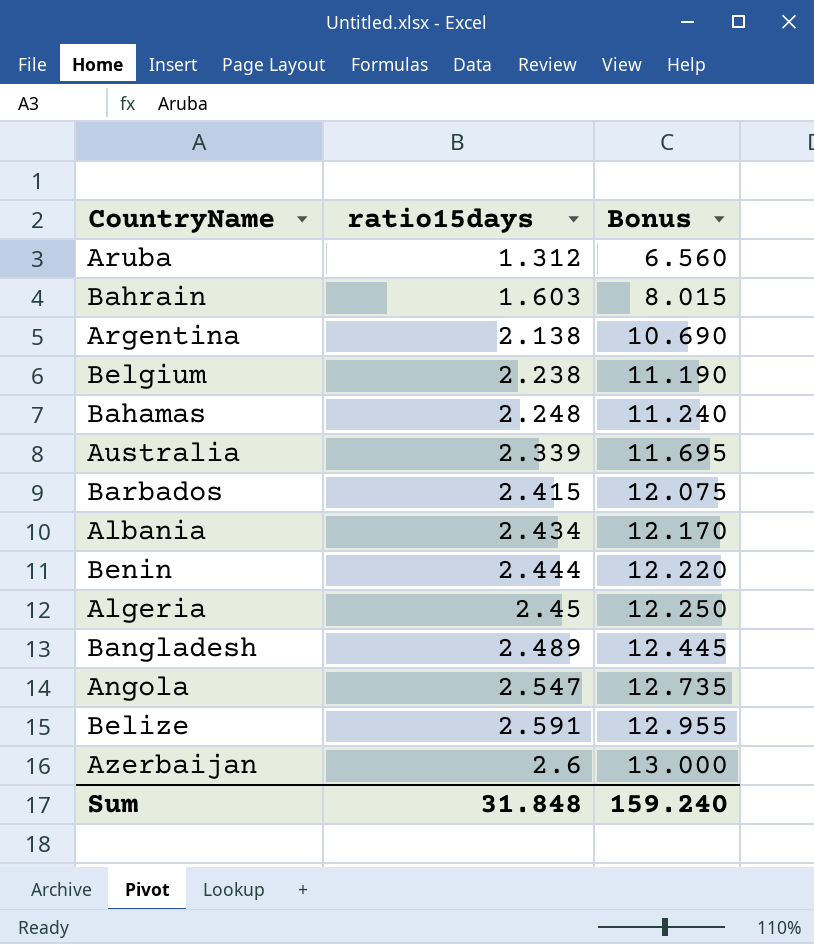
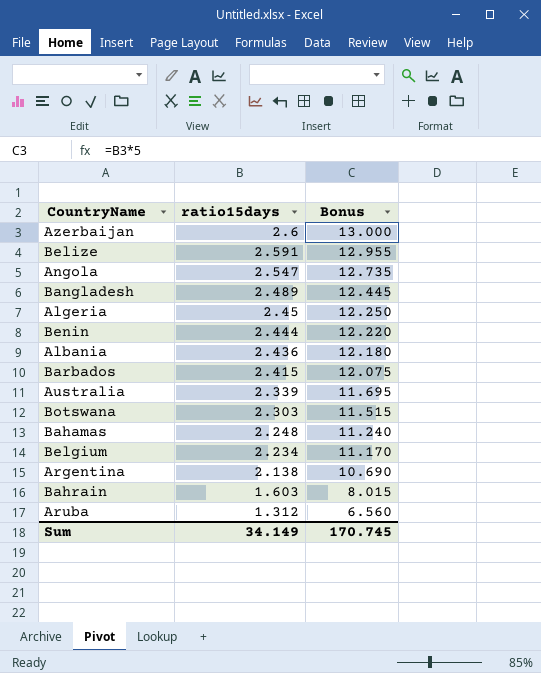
row order: ratio15days ascending -> ratio15days descending
Albania | ratio15days: 2.434 -> 2.436
Albania | Bonus: 12.170 -> 12.180
row Botswana: none -> 2.303 | 11.515
Belgium | ratio15days: 2.238 -> 2.234
Belgium | Bonus: 11.190 -> 11.170
Sum | ratio15days: 31.848 -> 34.149
Sum | Bonus: 159.240 -> 170.745

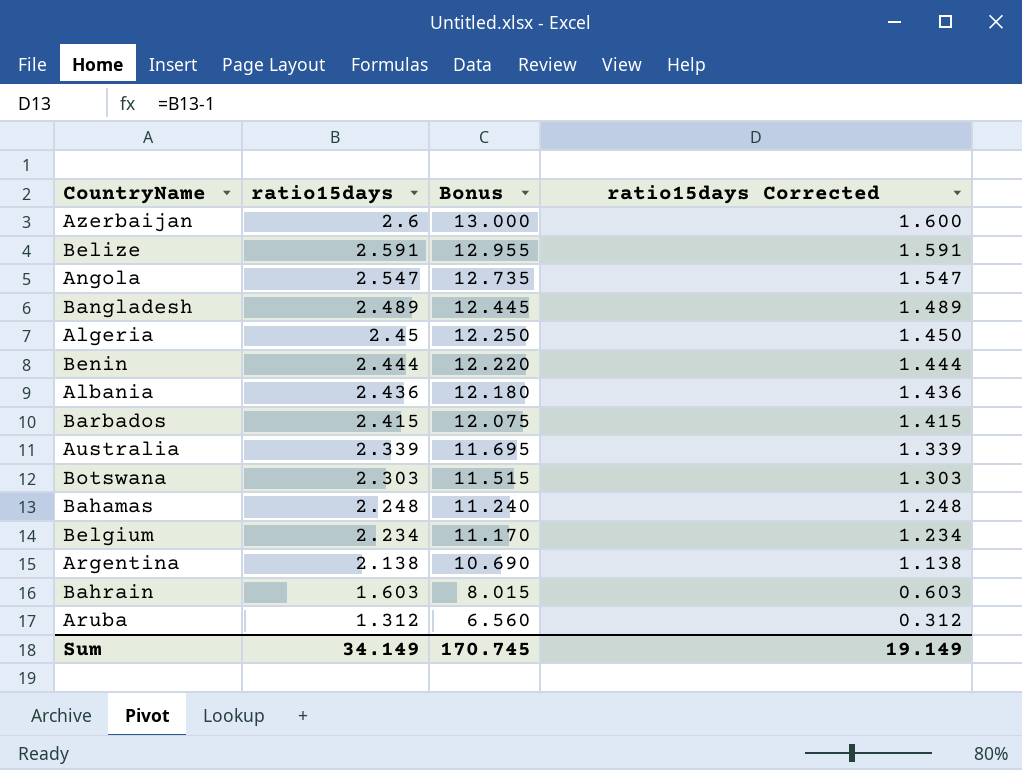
column ratio15days Corrected | formula: none -> [ratio15days] - 1

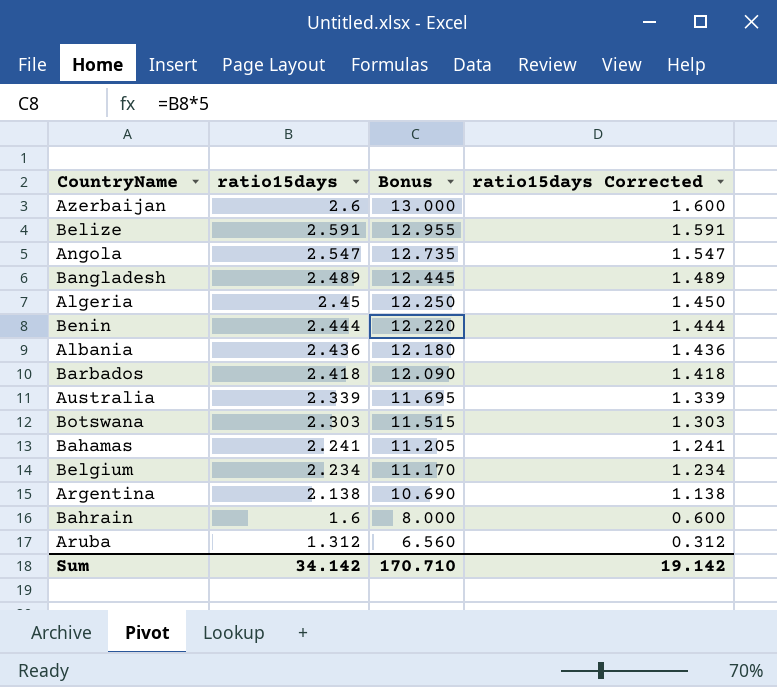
Barbados | ratio15days: 2.415 -> 2.418
Barbados | Bonus: 12.075 -> 12.090
Barbados | ratio15days Corrected: 1.415 -> 1.418
Bahamas | ratio15days: 2.248 -> 2.241
Bahamas | Bonus: 11.240 -> 11.205
Bahamas | ratio15days Corrected: 1.248 -> 1.241
Bahrain | ratio15days: 1.603 -> 1.6
Bahrain | Bonus: 8.015 -> 8.000
Bahrain | ratio15days Corrected: 0.603 -> 0.600
Sum | ratio15days: 34.149 -> 34.142
Sum | Bonus: 170.745 -> 170.710
Sum | ratio15days Corrected: 19.149 -> 19.142

